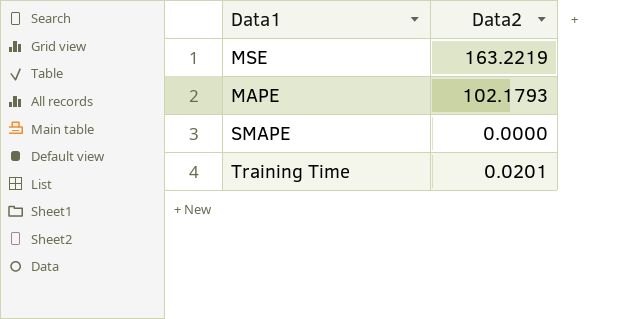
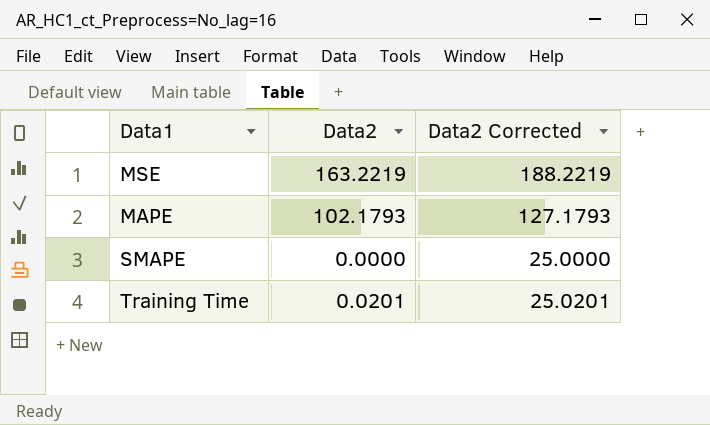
column Data2 Corrected | formula: none -> [Data2] + 25

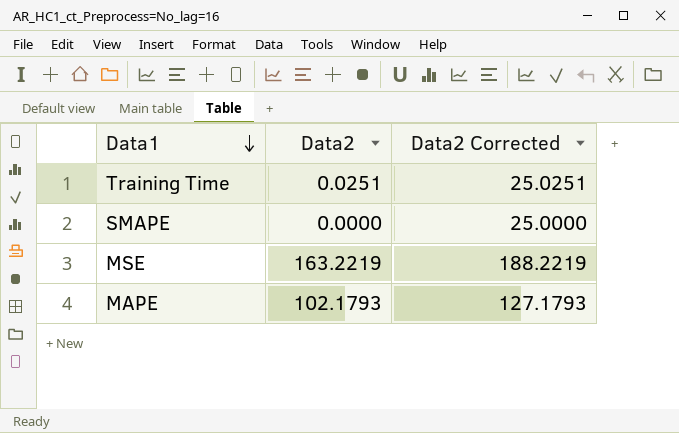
row order: none -> Data1 descending
Training Time | Data2: 0.0201 -> 0.0251
Training Time | Data2 Corrected: 25.0201 -> 25.0251

